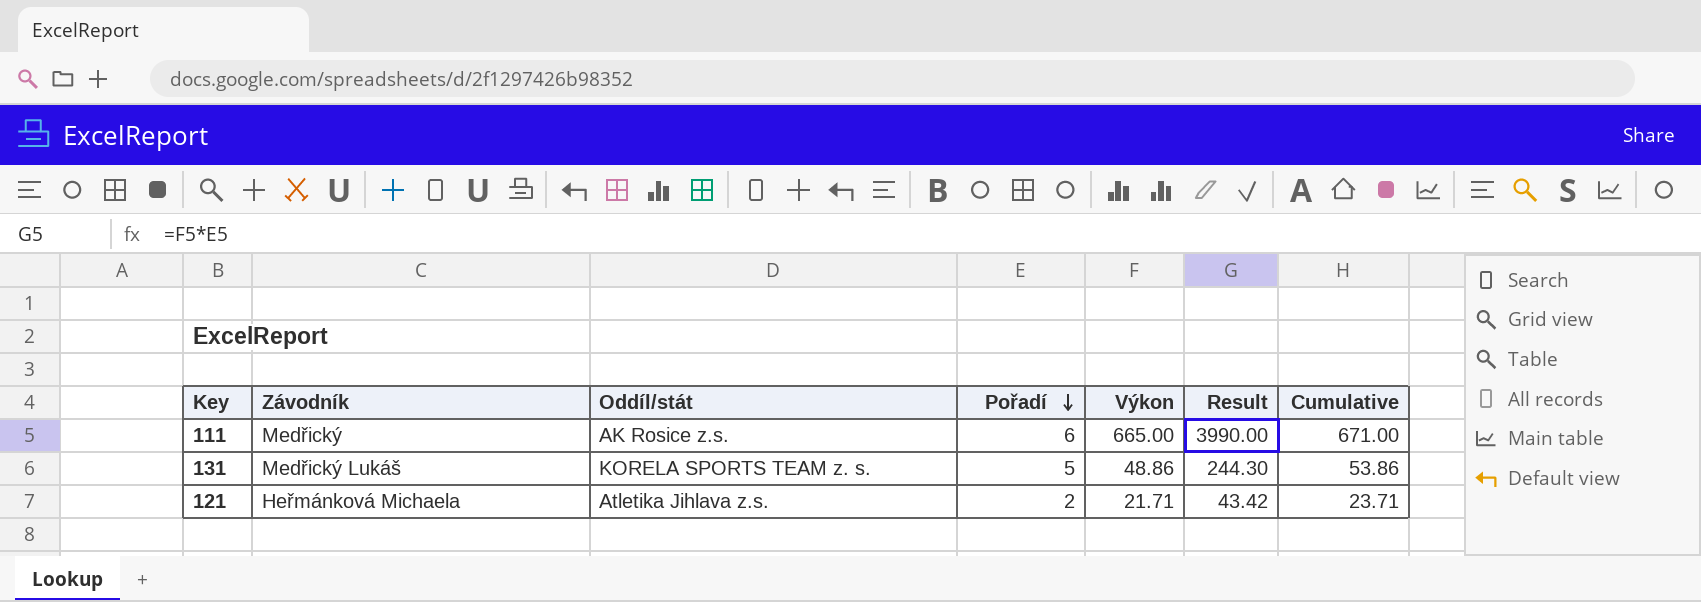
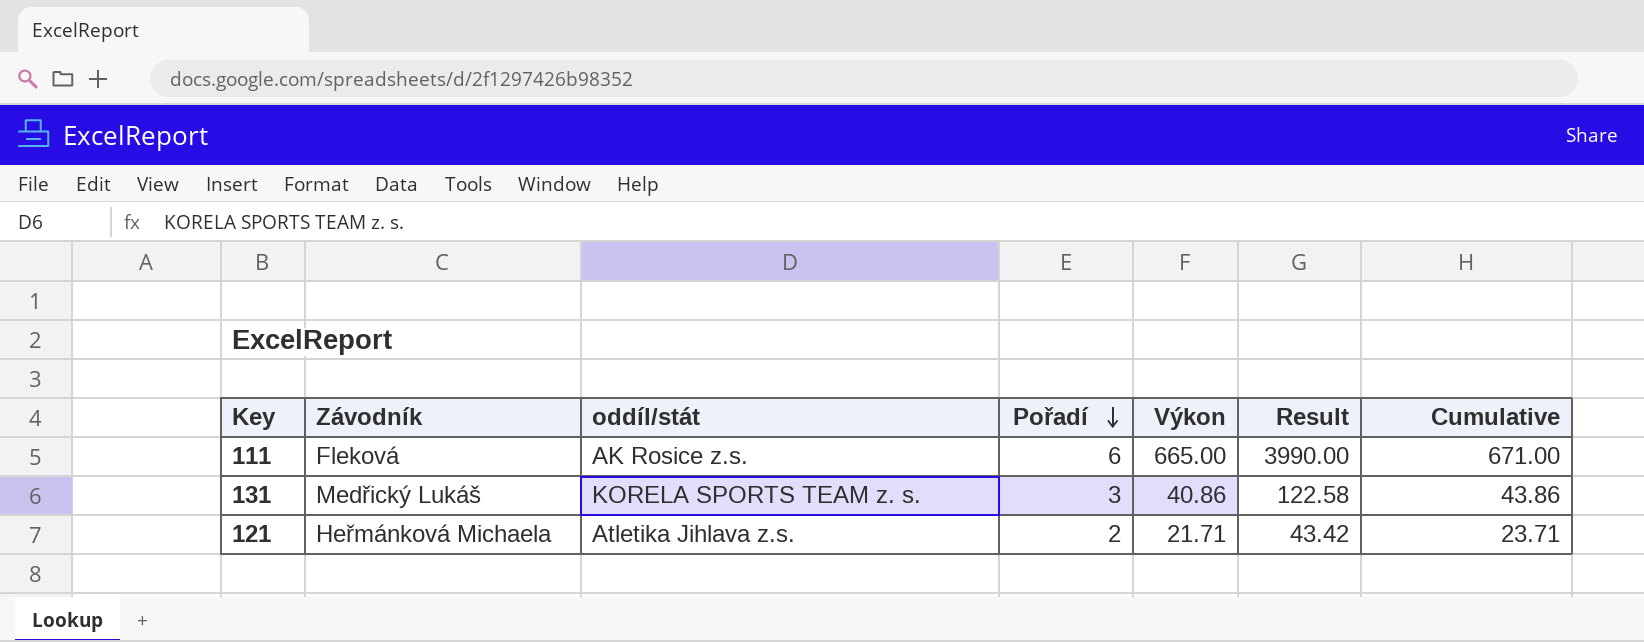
column name: Oddíl/stát -> oddíl/stát
111 | Závodník: Medřický -> Fleková
131 | Pořadí: 5 -> 3
131 | Výkon: 48.86 -> 40.86
131 | Result: 244.30 -> 122.58
131 | Cumulative: 53.86 -> 43.86

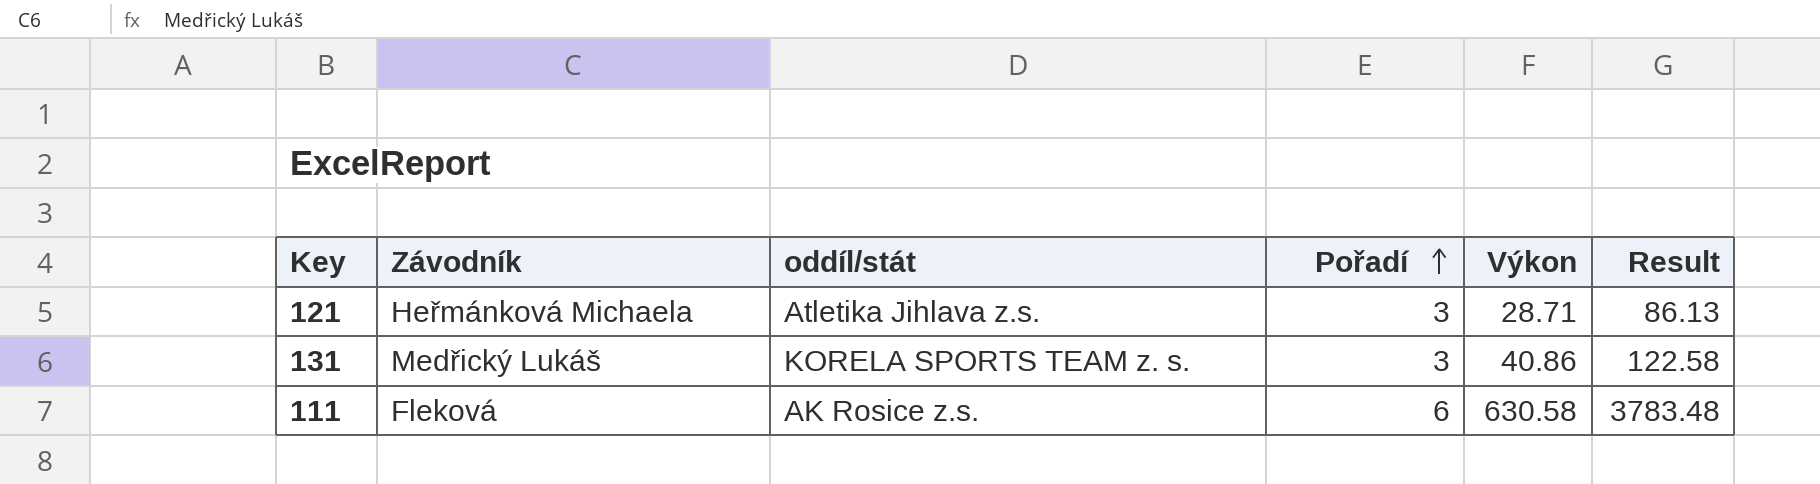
row order: Pořadí descending -> Pořadí ascending
column Cumulative | formula: [Pořadí] + [Výkon] -> none
121 | Pořadí: 2 -> 3
121 | Výkon: 21.71 -> 28.71
121 | Result: 43.42 -> 86.13
111 | Výkon: 665.00 -> 630.58
111 | Result: 3990.00 -> 3783.48

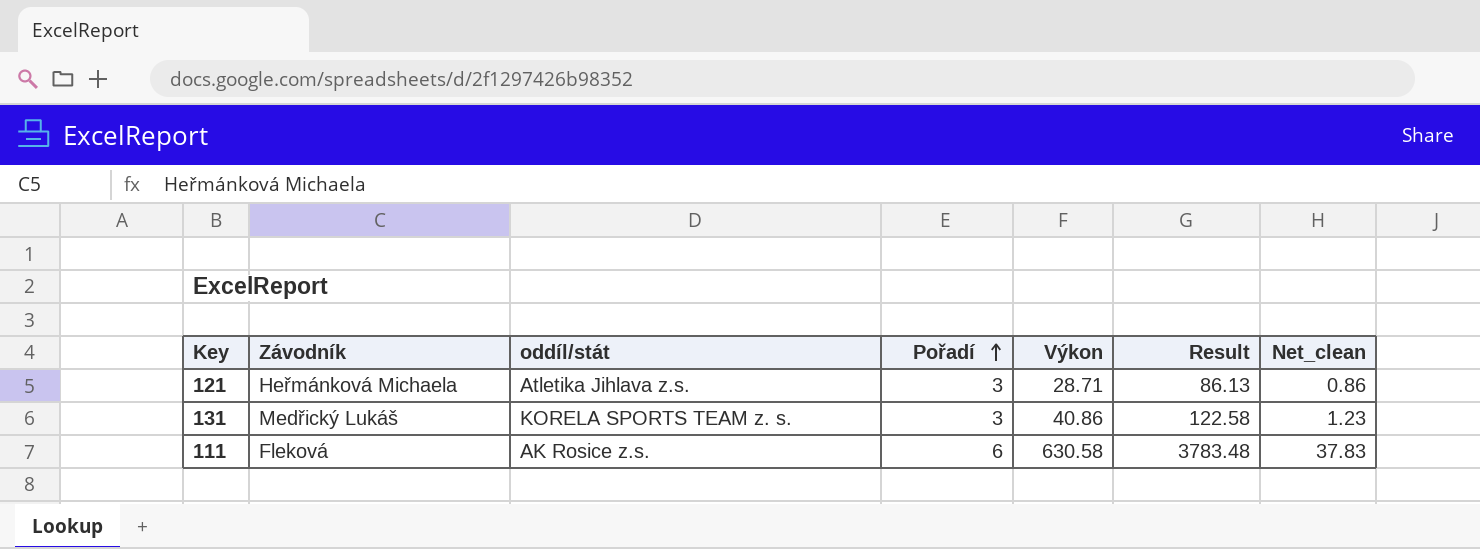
column Net_clean | formula: none -> [Result] * 0.01

